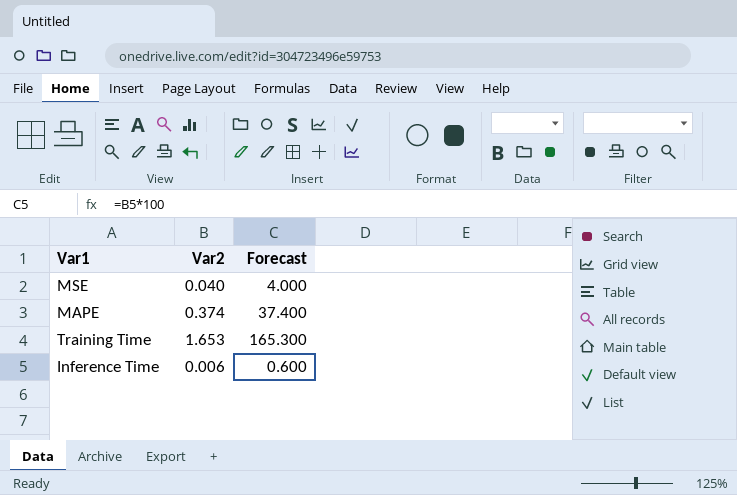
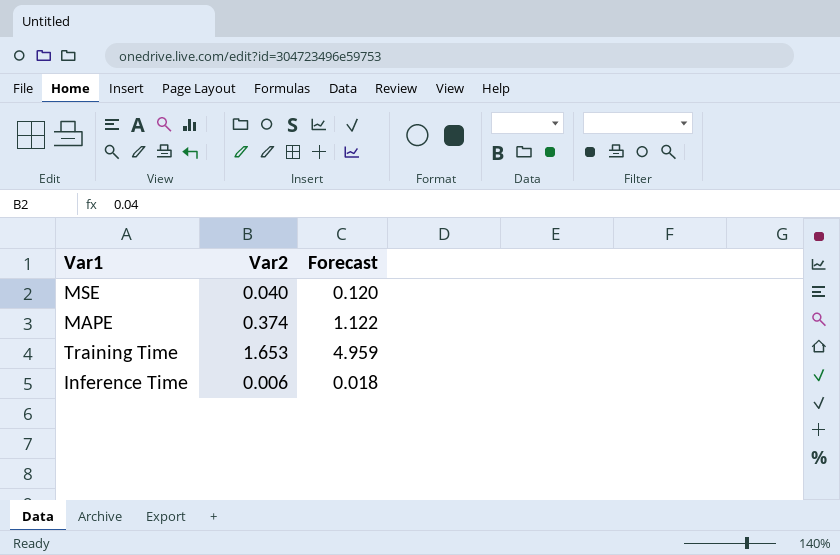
column Forecast | formula: [Var2] * 100 -> [Var2] * 3

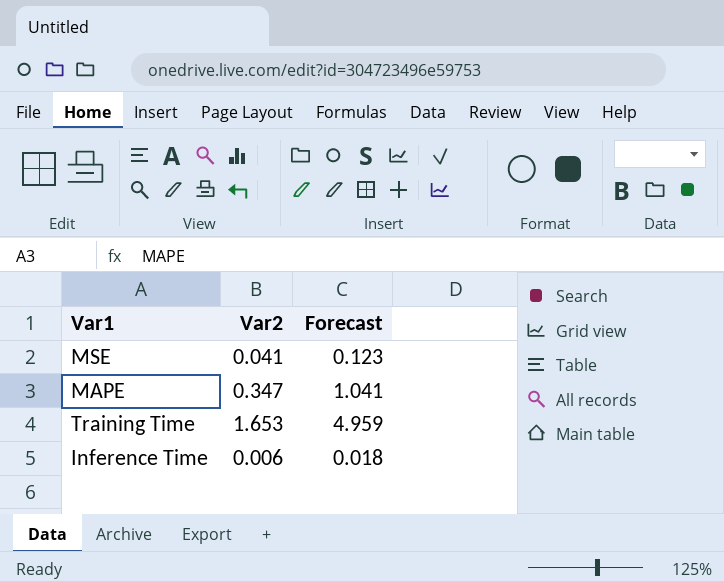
MSE | Var2: 0.040 -> 0.041
MSE | Forecast: 0.120 -> 0.123
MAPE | Var2: 0.374 -> 0.347
MAPE | Forecast: 1.122 -> 1.041

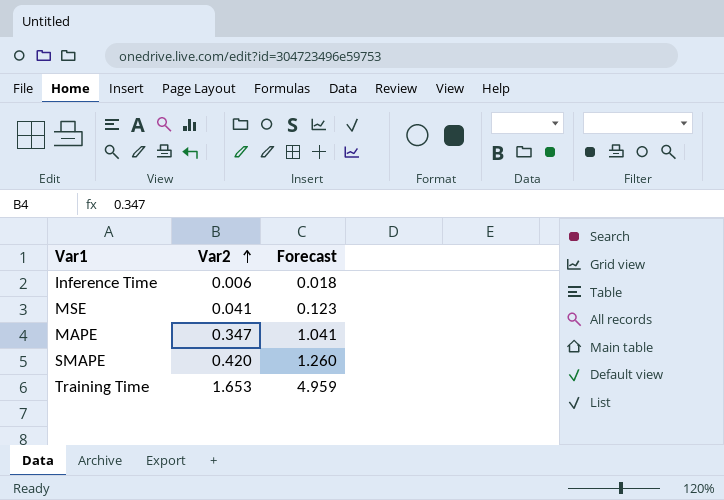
row order: none -> Var2 ascending
row SMAPE: none -> 0.420 | 1.260

